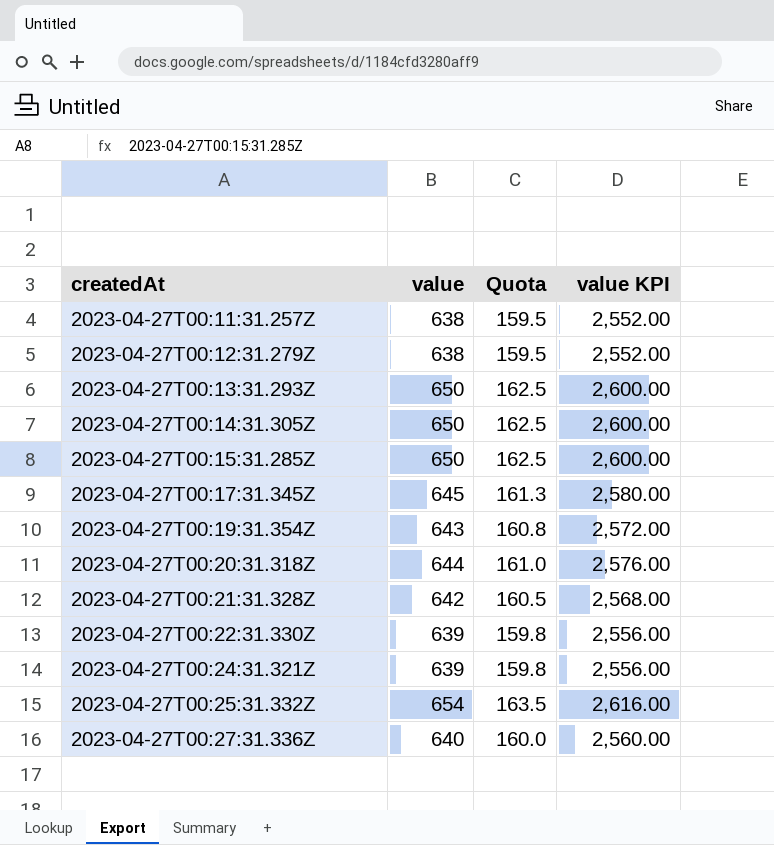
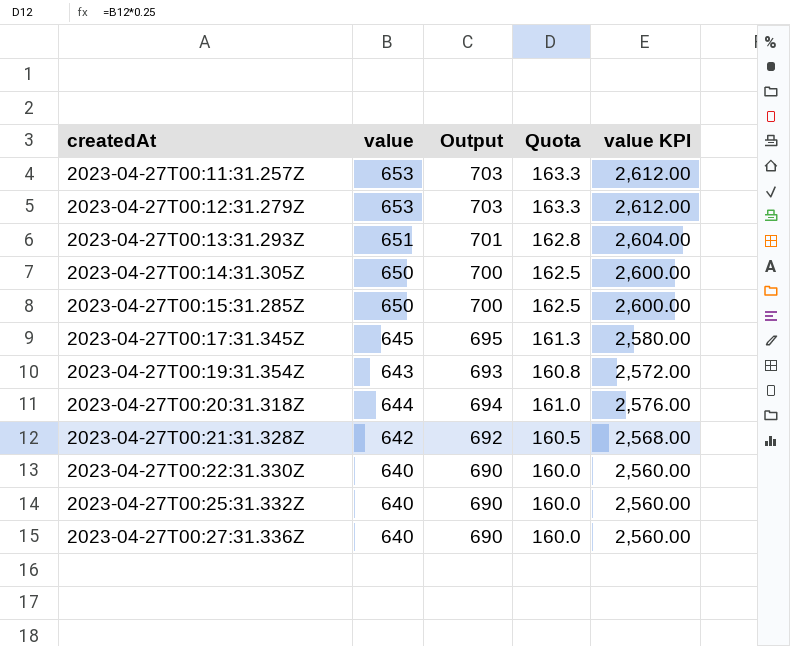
column Output | formula: none -> [value] + 50
row 2023-04-27T00:24:31.321Z: 639 | 159.8 | 2,556.00 -> none
2023-04-27T00:11:31.257Z | value: 638 -> 653
2023-04-27T00:11:31.257Z | Quota: 159.5 -> 163.3
2023-04-27T00:11:31.257Z | value KPI: 2,552.00 -> 2,612.00
2023-04-27T00:12:31.279Z | value: 638 -> 653
2023-04-27T00:12:31.279Z | Quota: 159.5 -> 163.3
2023-04-27T00:12:31.279Z | value KPI: 2,552.00 -> 2,612.00
2023-04-27T00:13:31.293Z | value: 650 -> 651
2023-04-27T00:13:31.293Z | Quota: 162.5 -> 162.8
2023-04-27T00:13:31.293Z | value KPI: 2,600.00 -> 2,604.00
2023-04-27T00:22:31.330Z | value: 639 -> 640
2023-04-27T00:22:31.330Z | Quota: 159.8 -> 160.0
2023-04-27T00:22:31.330Z | value KPI: 2,556.00 -> 2,560.00
2023-04-27T00:25:31.332Z | value: 654 -> 640
2023-04-27T00:25:31.332Z | Quota: 163.5 -> 160.0
2023-04-27T00:25:31.332Z | value KPI: 2,616.00 -> 2,560.00

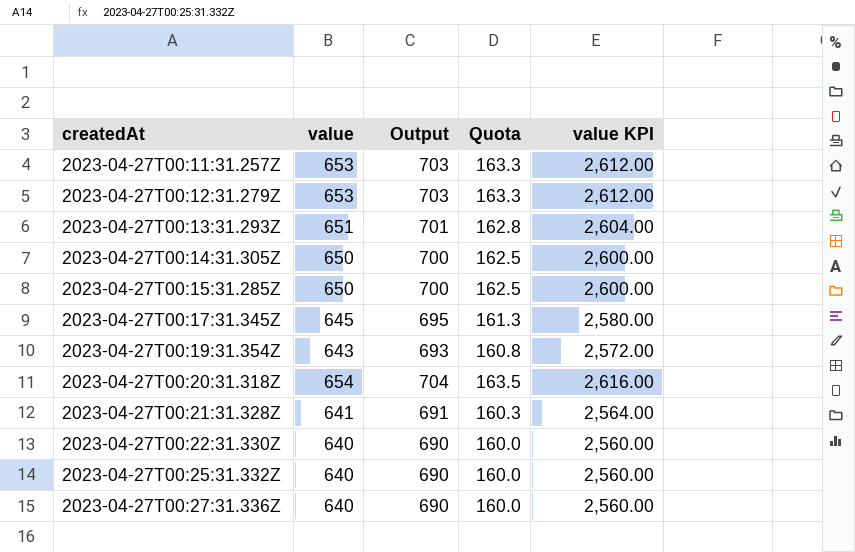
2023-04-27T00:20:31.318Z | value: 644 -> 654
2023-04-27T00:20:31.318Z | Output: 694 -> 704
2023-04-27T00:20:31.318Z | Quota: 161.0 -> 163.5
2023-04-27T00:20:31.318Z | value KPI: 2,576.00 -> 2,616.00
2023-04-27T00:21:31.328Z | value: 642 -> 641
2023-04-27T00:21:31.328Z | Output: 692 -> 691
2023-04-27T00:21:31.328Z | Quota: 160.5 -> 160.3
2023-04-27T00:21:31.328Z | value KPI: 2,568.00 -> 2,564.00

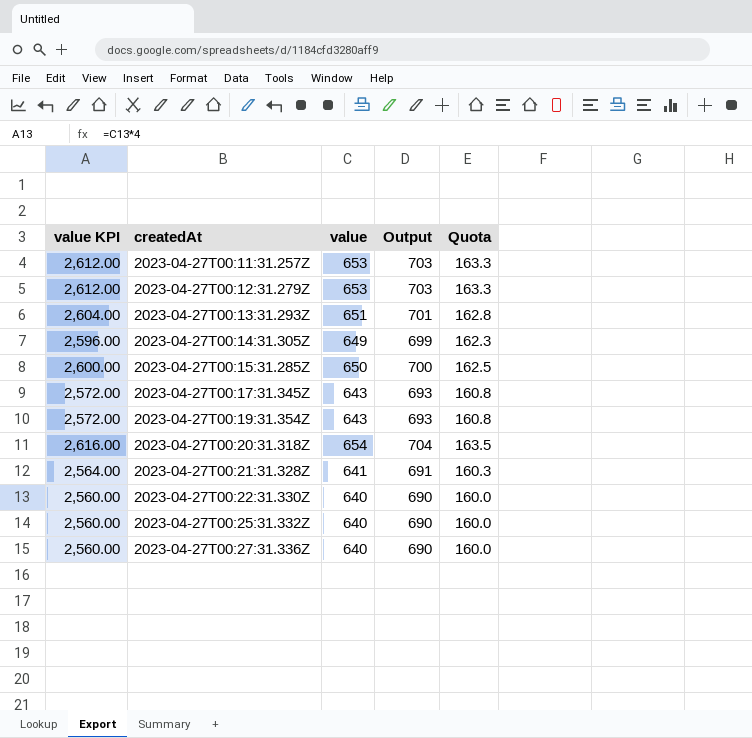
column value KPI | position: 5 -> 1
2023-04-27T00:14:31.305Z | value KPI: 2,600.00 -> 2,596.00
2023-04-27T00:14:31.305Z | value: 650 -> 649
2023-04-27T00:14:31.305Z | Output: 700 -> 699
2023-04-27T00:14:31.305Z | Quota: 162.5 -> 162.3
2023-04-27T00:17:31.345Z | value KPI: 2,580.00 -> 2,572.00
2023-04-27T00:17:31.345Z | value: 645 -> 643
2023-04-27T00:17:31.345Z | Output: 695 -> 693
2023-04-27T00:17:31.345Z | Quota: 161.3 -> 160.8

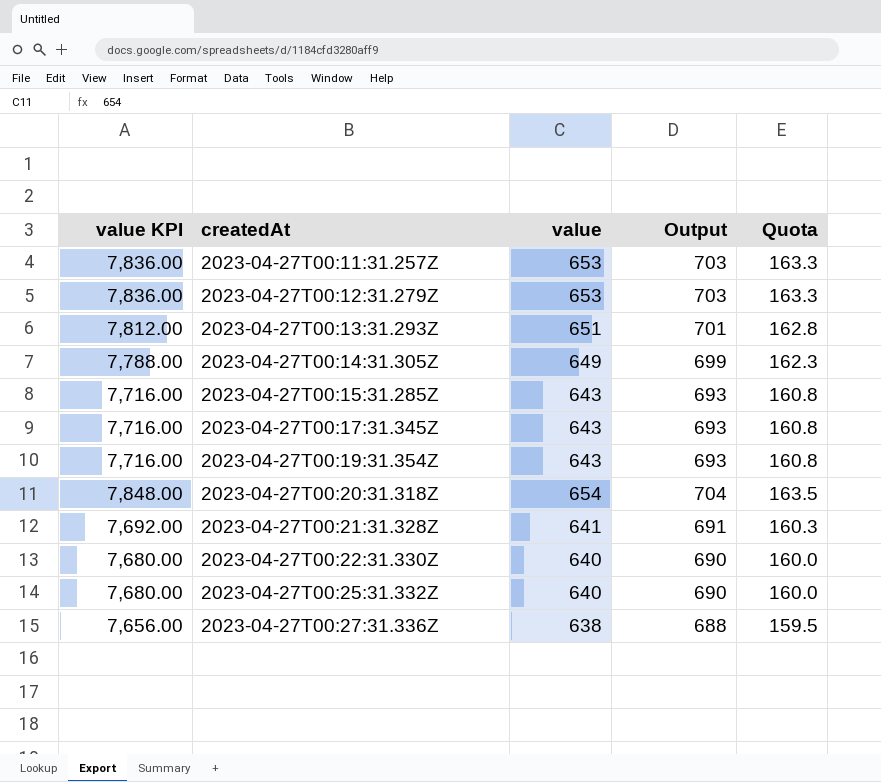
column value KPI | formula: [value] * 4 -> [value] * 12
2023-04-27T00:15:31.285Z | value: 650 -> 643
2023-04-27T00:15:31.285Z | Output: 700 -> 693
2023-04-27T00:15:31.285Z | Quota: 162.5 -> 160.8
2023-04-27T00:27:31.336Z | value: 640 -> 638
2023-04-27T00:27:31.336Z | Output: 690 -> 688
2023-04-27T00:27:31.336Z | Quota: 160.0 -> 159.5

